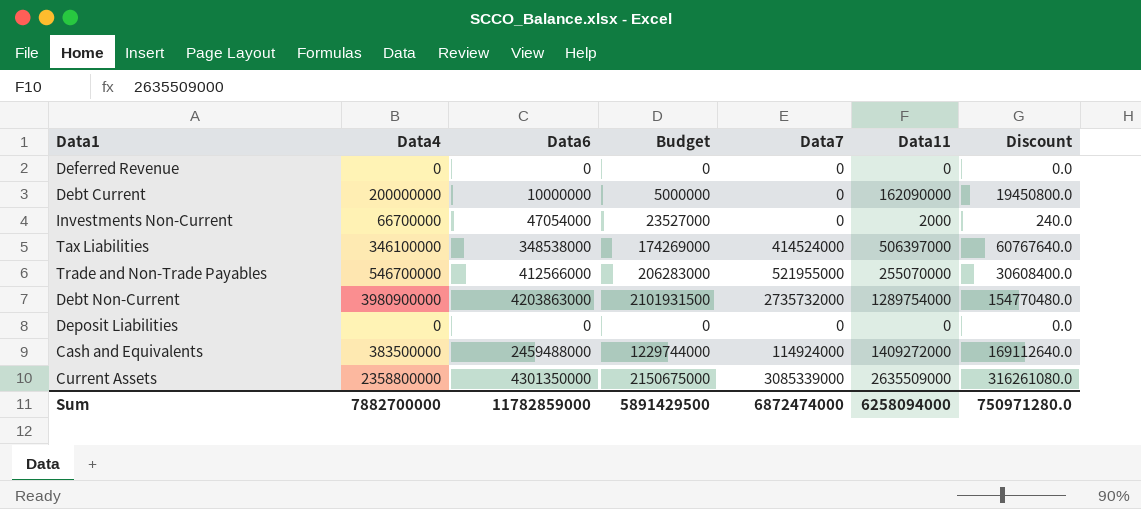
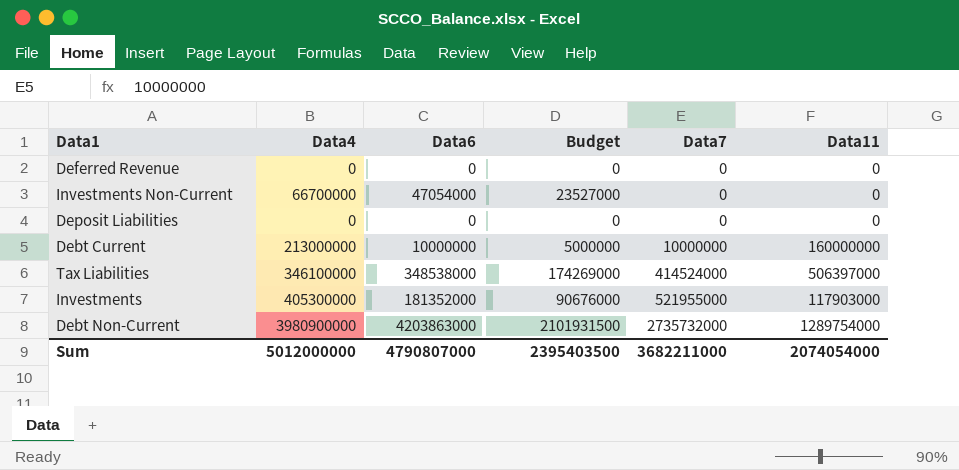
row order: none -> Data7 ascending
column Discount | formula: [Data11] * 0.12 -> none
row Trade and Non-Trade Payables: 546700000 | 412566000 | 206283000 | 521955000 | 255070000 | 30608400.0 -> none
row Cash and Equivalents: 383500000 | 2459488000 | 1229744000 | 114924000 | 1409272000 | 169112640.0 -> none
row Current Assets: 2358800000 | 4301350000 | 2150675000 | 3085339000 | 2635509000 | 316261080.0 -> none
Investments Non-Current | Data11: 2000 -> 0
Debt Current | Data4: 200000000 -> 213000000
Debt Current | Data7: 0 -> 10000000
Debt Current | Data11: 162090000 -> 160000000
row Investments: none -> 405300000 | 181352000 | 90676000 | 521955000 | 117903000
Sum | Data4: 7882700000 -> 5012000000
Sum | Data6: 11782859000 -> 4790807000
Sum | Budget: 5891429500 -> 2395403500
Sum | Data7: 6872474000 -> 3682211000
Sum | Data11: 6258094000 -> 2074054000

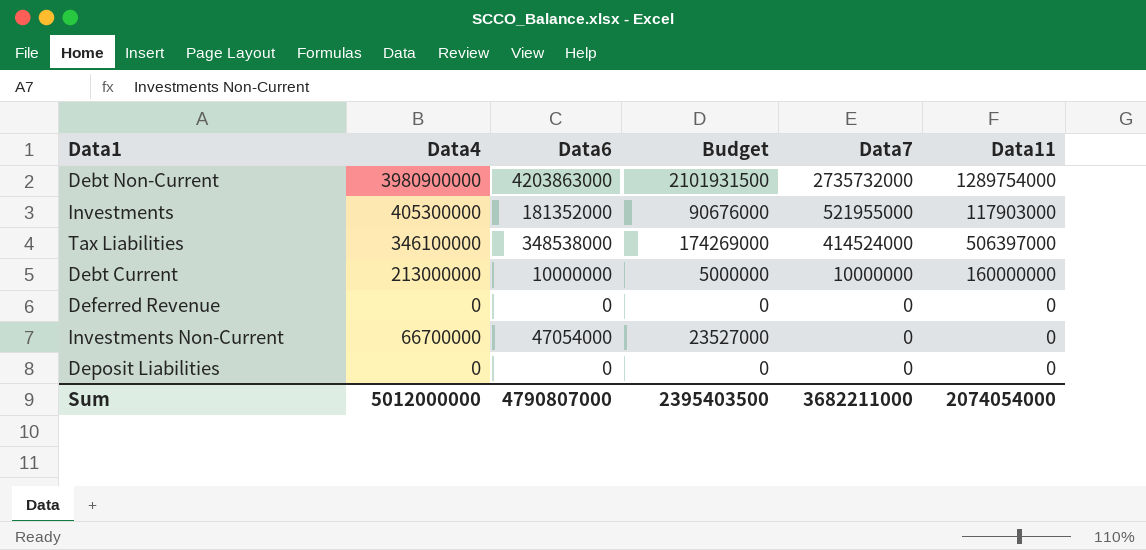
row order: Data7 ascending -> Data7 descending

